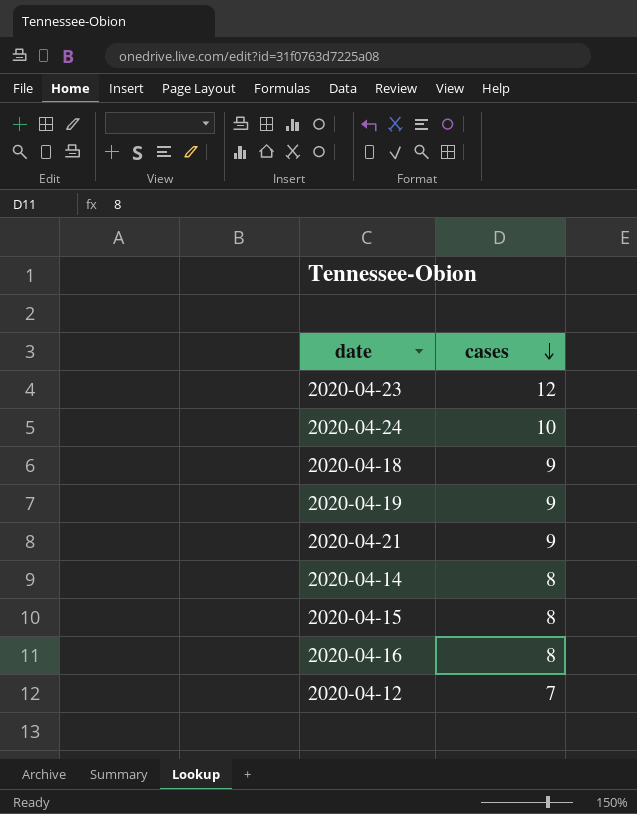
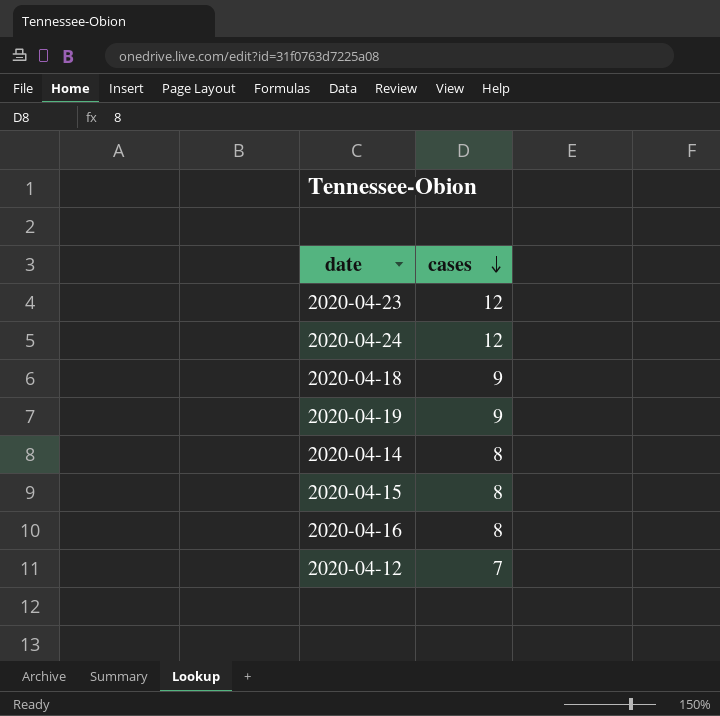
row 2020-04-21: 9 -> none
2020-04-24 | cases: 10 -> 12

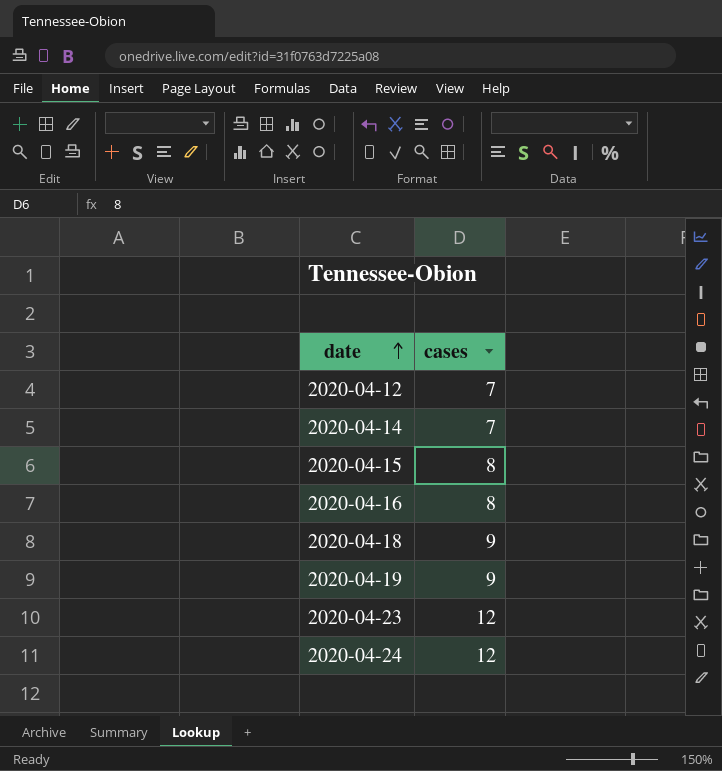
row order: cases descending -> date ascending
2020-04-14 | cases: 8 -> 7

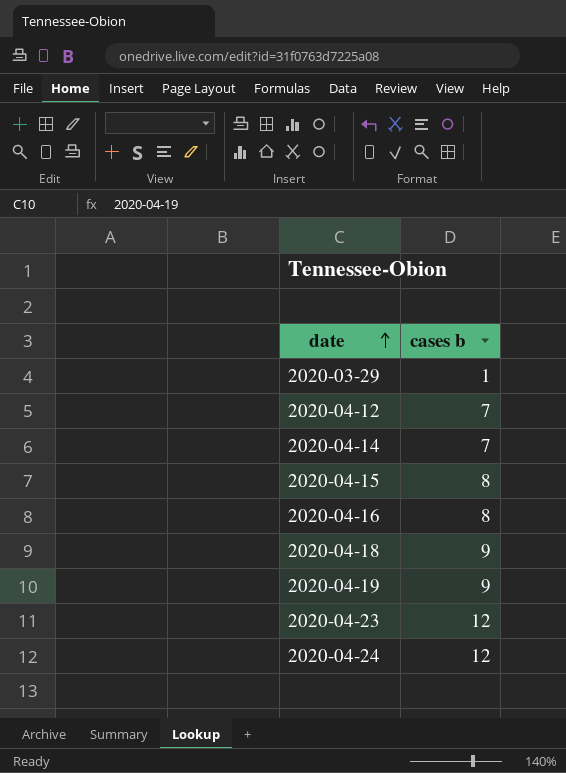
column name: cases -> cases b
row 2020-03-29: none -> 1

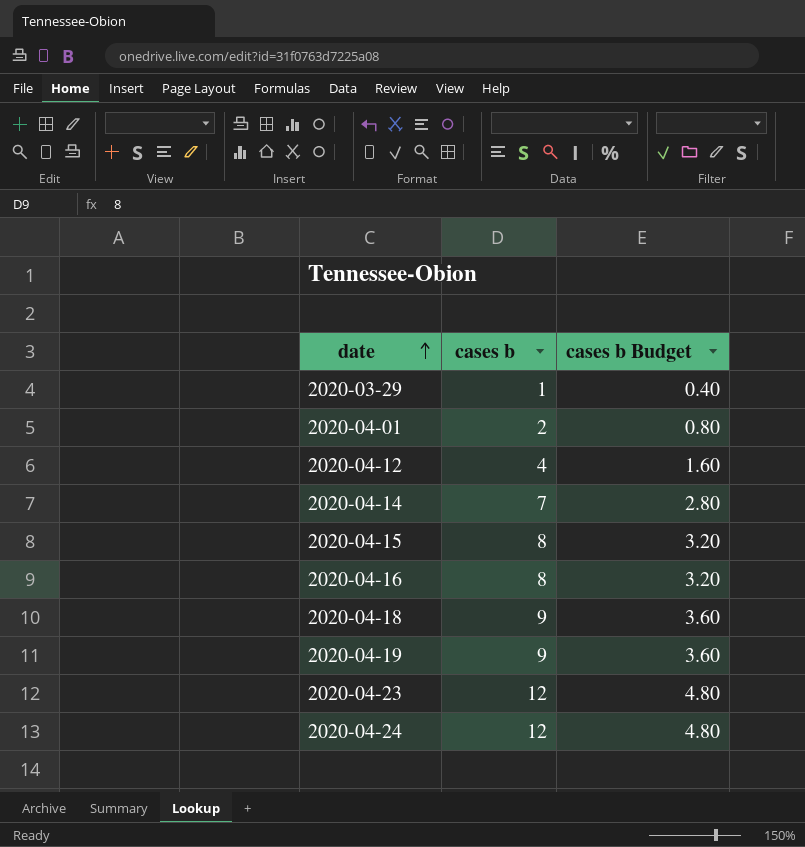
column cases b Budget | formula: none -> [cases b] * 0.4
row 2020-04-01: none -> 2 | 0.80
2020-04-12 | cases b: 7 -> 4

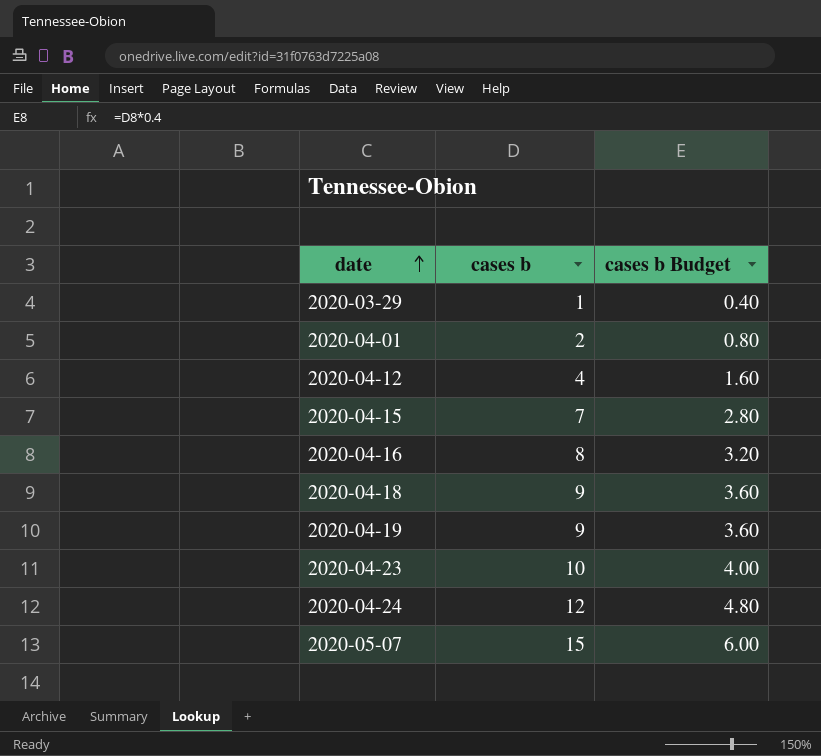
row 2020-04-14: 7 | 2.80 -> none
2020-04-15 | cases b: 8 -> 7
2020-04-15 | cases b Budget: 3.20 -> 2.80
2020-04-23 | cases b: 12 -> 10
2020-04-23 | cases b Budget: 4.80 -> 4.00
row 2020-05-07: none -> 15 | 6.00

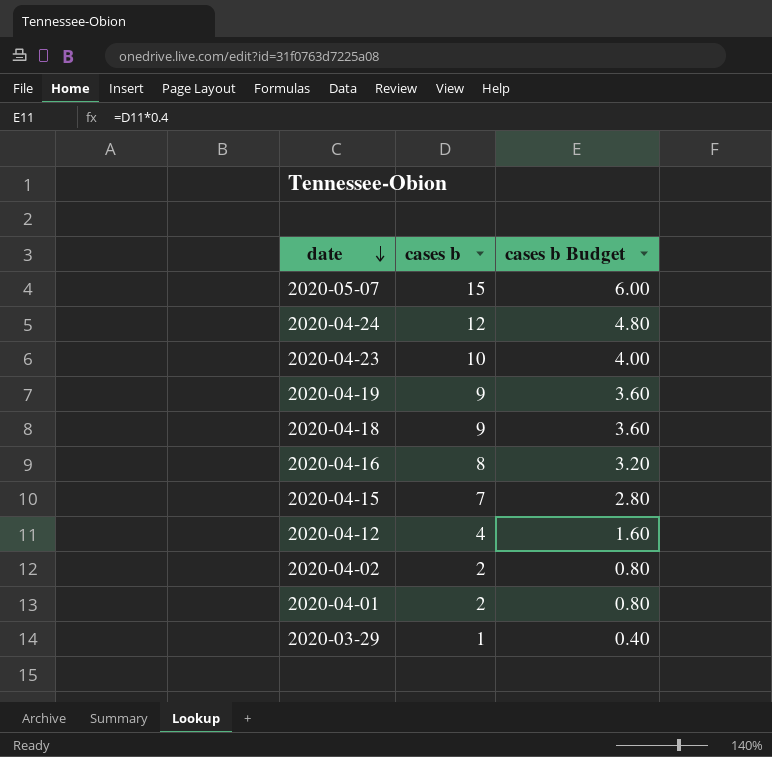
row order: date ascending -> date descending
row 2020-04-02: none -> 2 | 0.80

